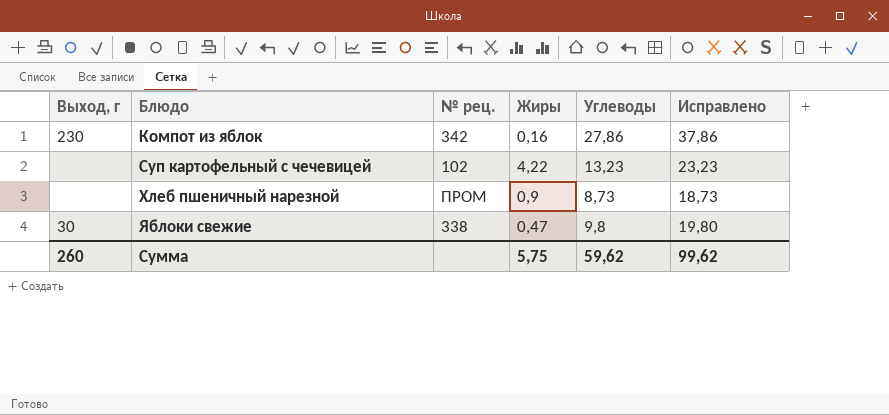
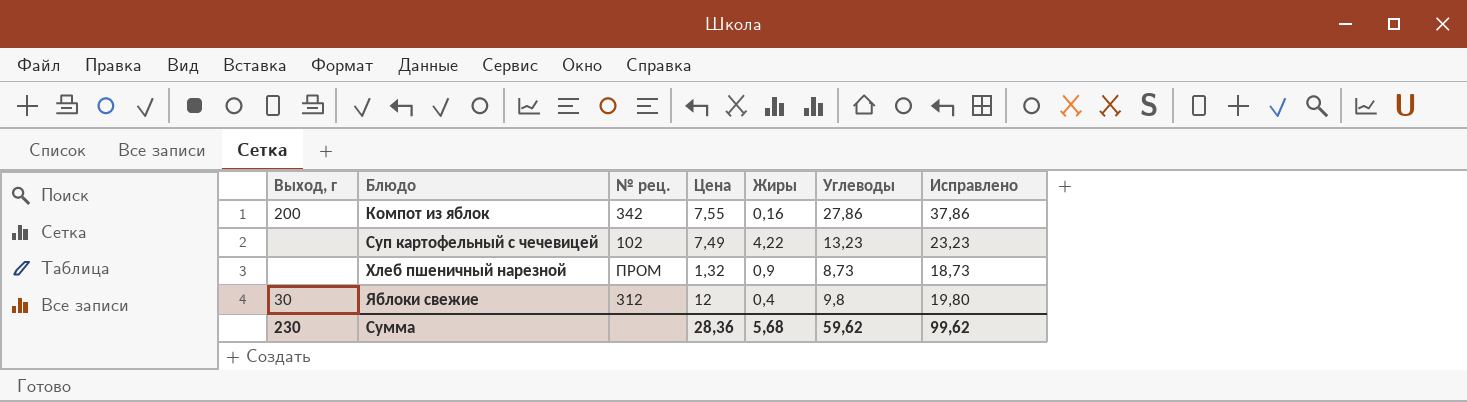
column Цена | position: none -> 4
Компот из яблок | Выход, г: 230 -> 200
Яблоки свежие | № рец.: 338 -> 312
Яблоки свежие | Жиры: 0,47 -> 0,4
Сумма | Выход, г: 260 -> 230
Сумма | Жиры: 5,75 -> 5,68

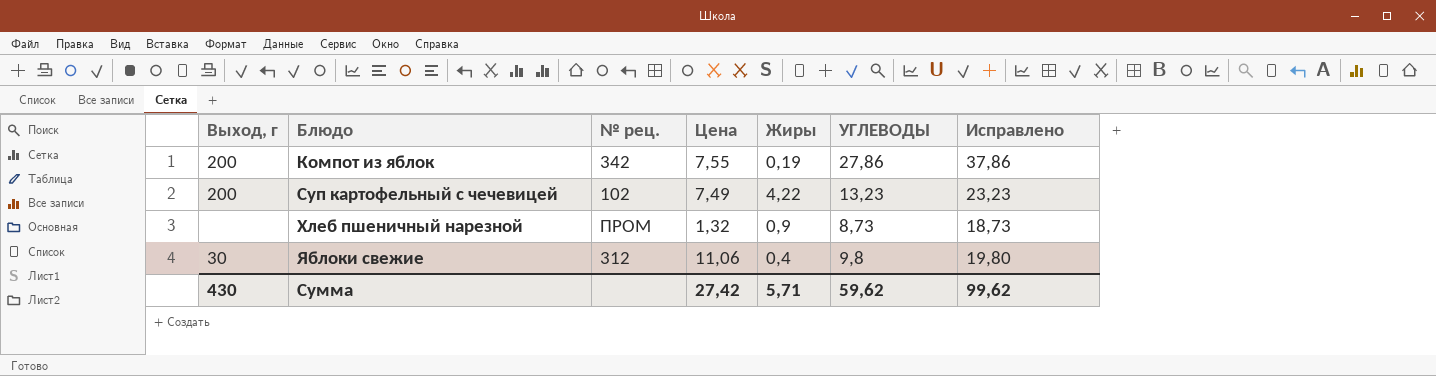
column name: Углеводы -> УГЛЕВОДЫ
Компот из яблок | Жиры: 0,16 -> 0,19
Суп картофельный с чечевицей | Выход, г: none -> 200
Яблоки свежие | Цена: 12 -> 11,06
Сумма | Выход, г: 230 -> 430
Сумма | Цена: 28,36 -> 27,42
Сумма | Жиры: 5,68 -> 5,71

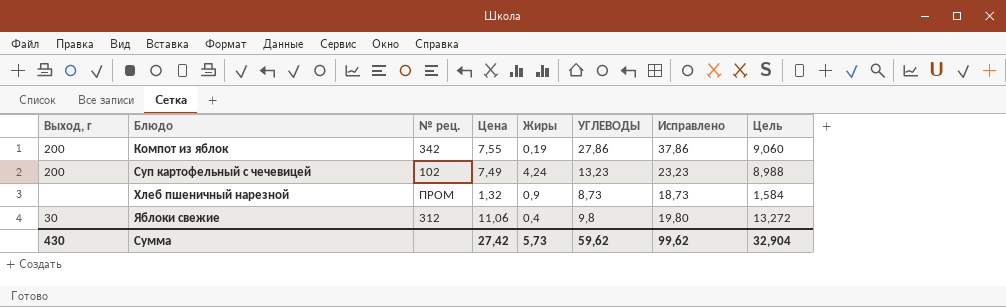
column Цель | formula: none -> [Цена] * 1,2
Суп картофельный с чечевицей | Жиры: 4,22 -> 4,24
Сумма | Жиры: 5,71 -> 5,73

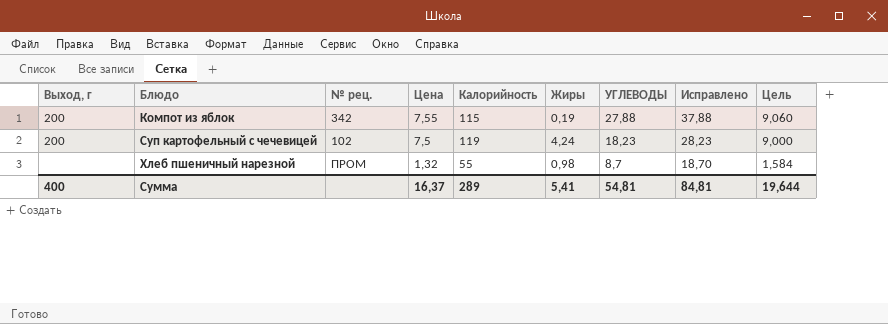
column Калорийность | position: none -> 5
row Яблоки свежие: 30 | 312 | 11,06 | 0,4 | 9,8 | 19,80 | 13,272 -> none
Компот из яблок | УГЛЕВОДЫ: 27,86 -> 27,88
Компот из яблок | Исправлено: 37,86 -> 37,88
Суп картофельный с чечевицей | Цена: 7,49 -> 7,5
Суп картофельный с чечевицей | УГЛЕВОДЫ: 13,23 -> 18,23
Суп картофельный с чечевицей | Исправлено: 23,23 -> 28,23
Суп картофельный с чечевицей | Цель: 8,988 -> 9,000
Хлеб пшеничный нарезной | Жиры: 0,9 -> 0,98
Хлеб пшеничный нарезной | УГЛЕВОДЫ: 8,73 -> 8,7
Хлеб пшеничный нарезной | Исправлено: 18,73 -> 18,70
Сумма | Выход, г: 430 -> 400
Сумма | Цена: 27,42 -> 16,37
Сумма | Жиры: 5,73 -> 5,41
Сумма | УГЛЕВОДЫ: 59,62 -> 54,81
Сумма | Исправлено: 99,62 -> 84,81
Сумма | Цель: 32,904 -> 19,644

